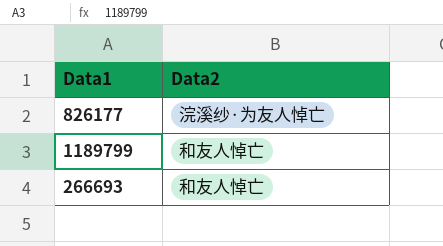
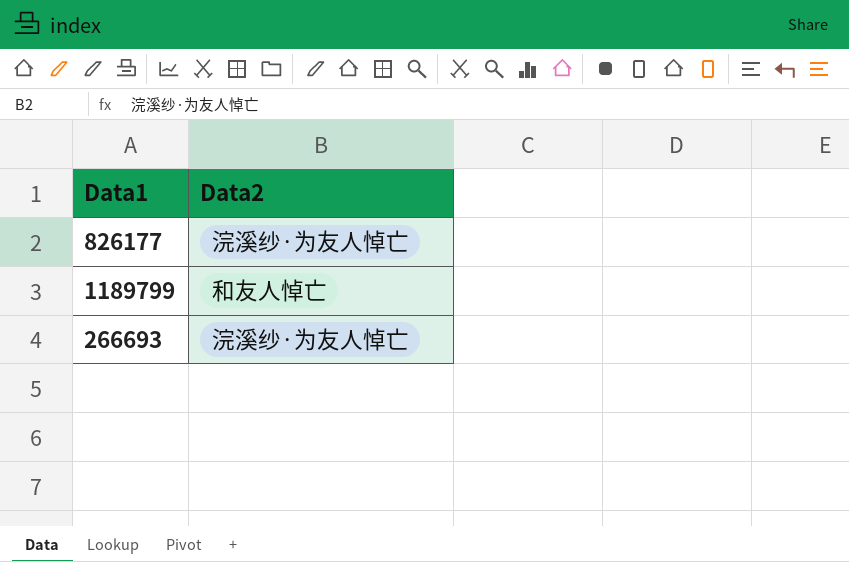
266693 | Data2: 和友人悼亡 -> 浣溪纱·为友人悼亡

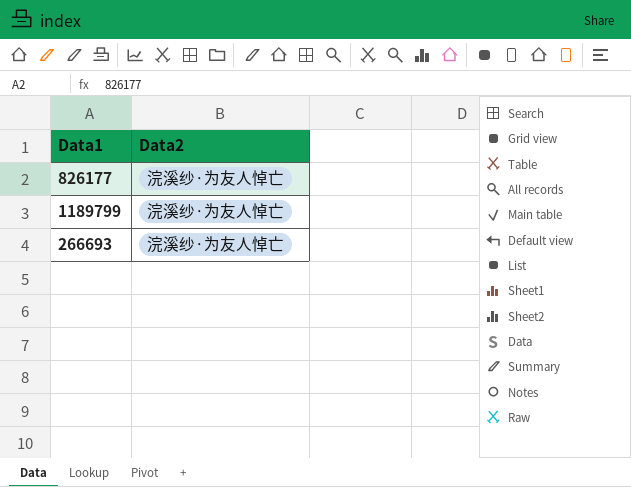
1189799 | Data2: 和友人悼亡 -> 浣溪纱·为友人悼亡

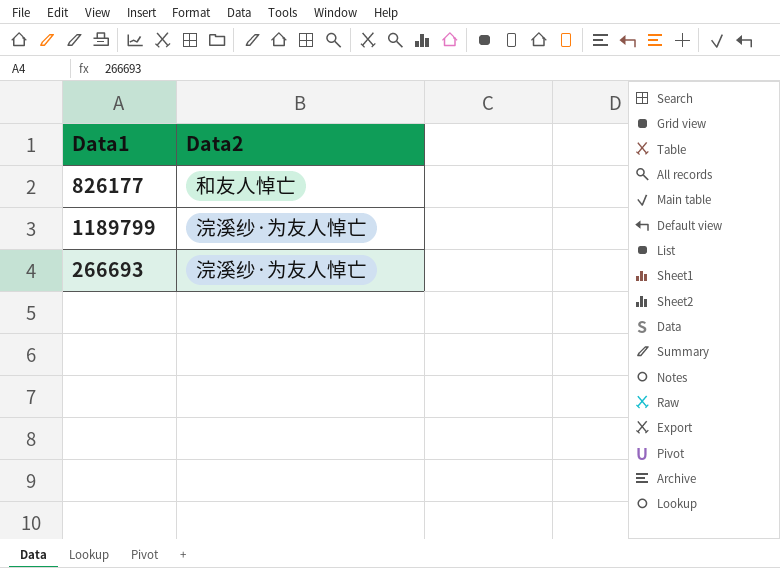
826177 | Data2: 浣溪纱·为友人悼亡 -> 和友人悼亡

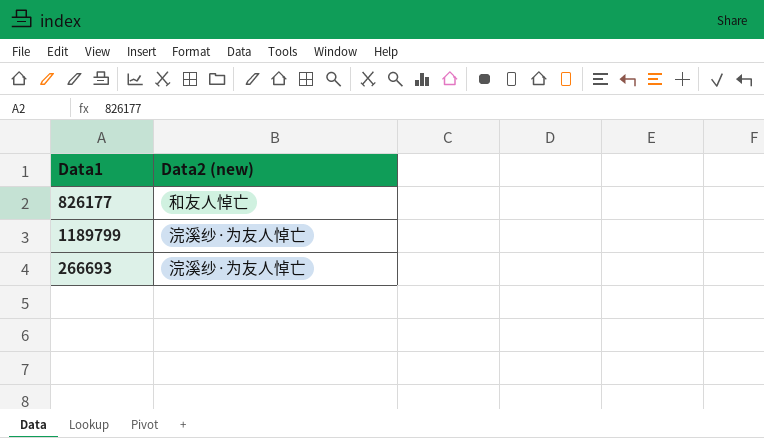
column name: Data2 -> Data2 (new)

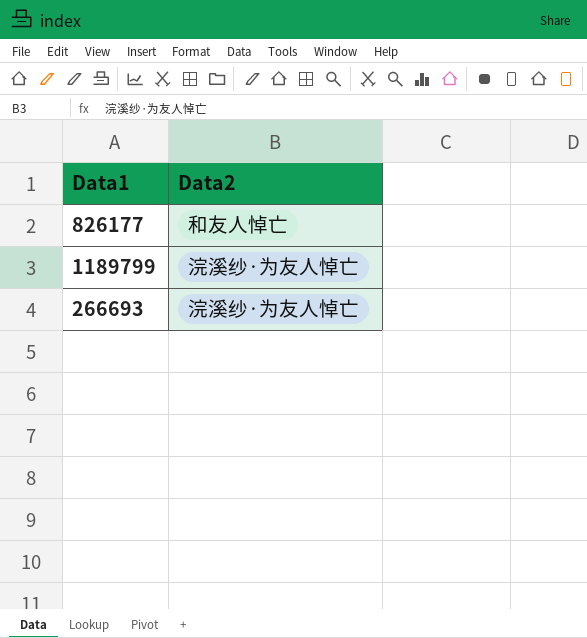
column name: Data2 (new) -> Data2

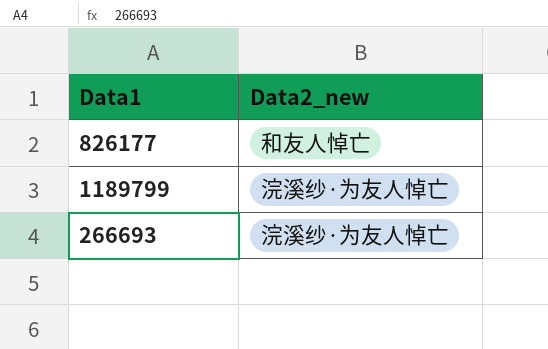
column name: Data2 -> Data2_new

